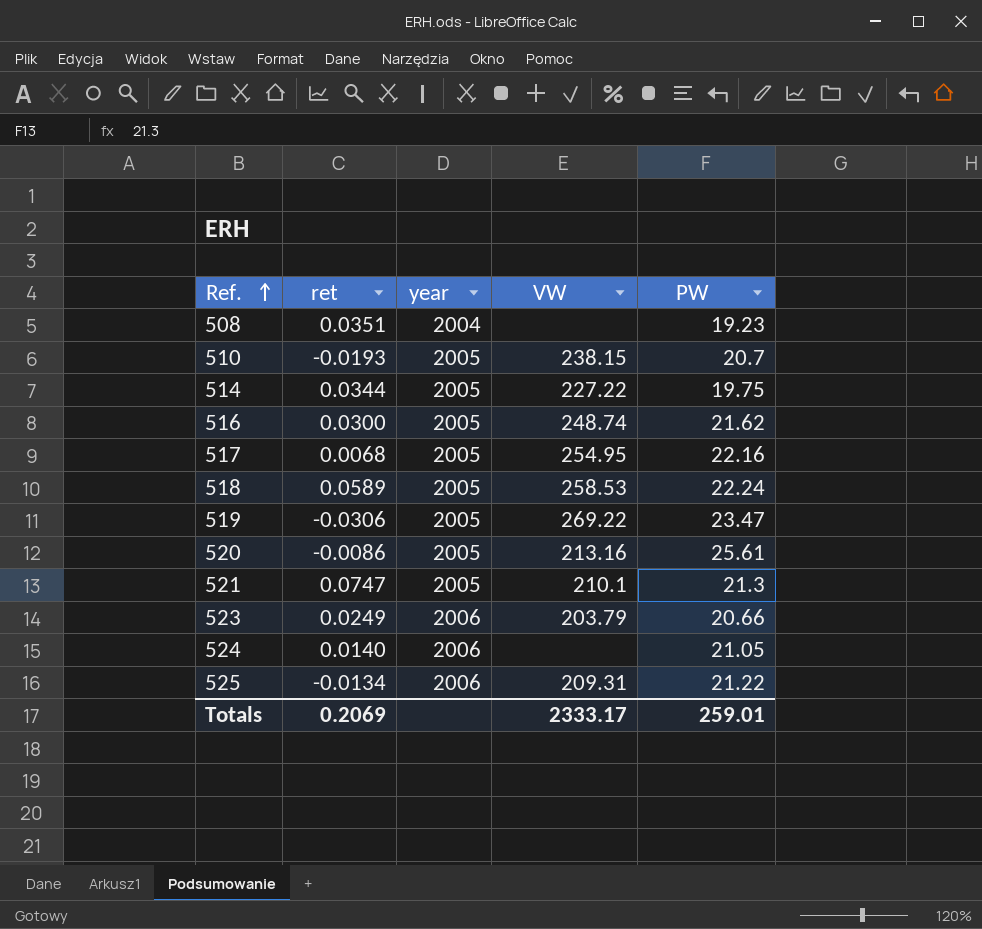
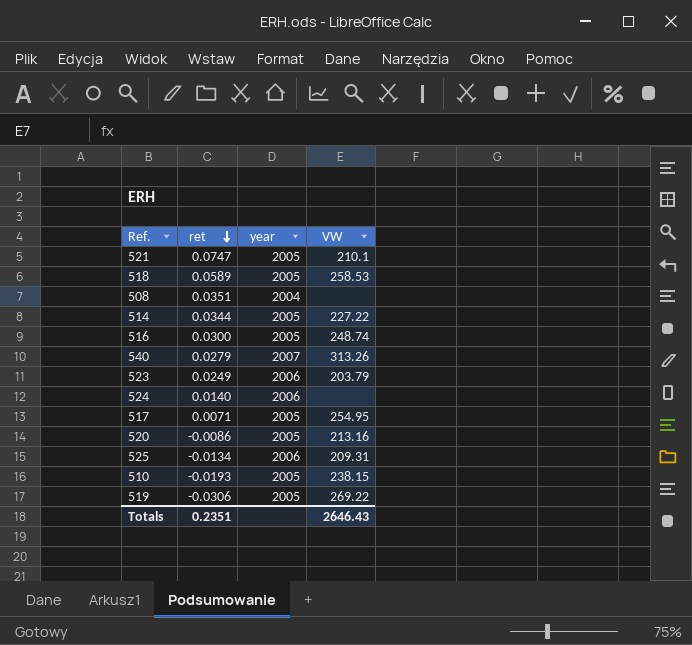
row order: Ref. ascending -> ret descending
column PW | position: 5 -> none
row 540: none -> 0.0279 | 2007 | 313.26
517 | ret: 0.0068 -> 0.0071
Totals | ret: 0.2069 -> 0.2351
Totals | VW: 2333.17 -> 2646.43

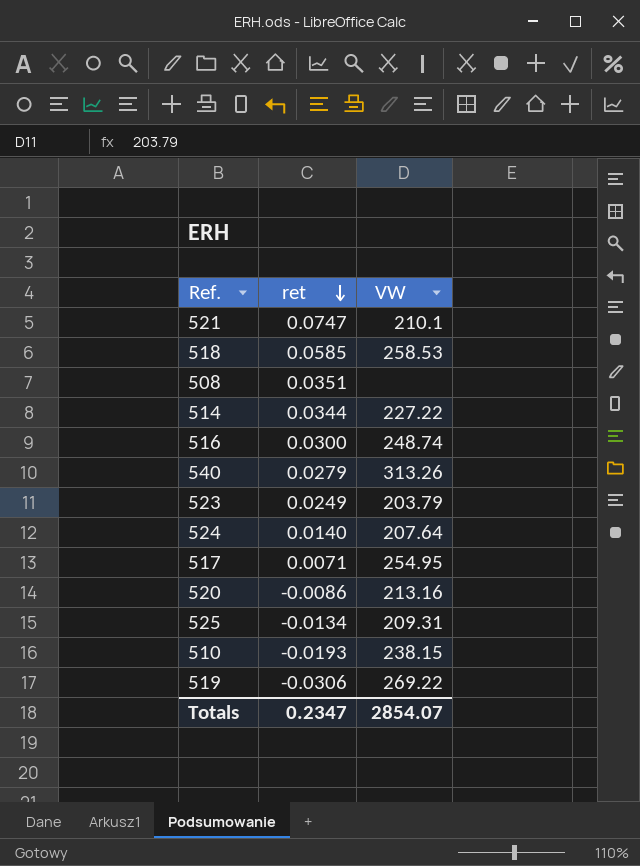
column year | position: 3 -> none
518 | ret: 0.0589 -> 0.0585
524 | VW: none -> 207.64
Totals | ret: 0.2351 -> 0.2347
Totals | VW: 2646.43 -> 2854.07

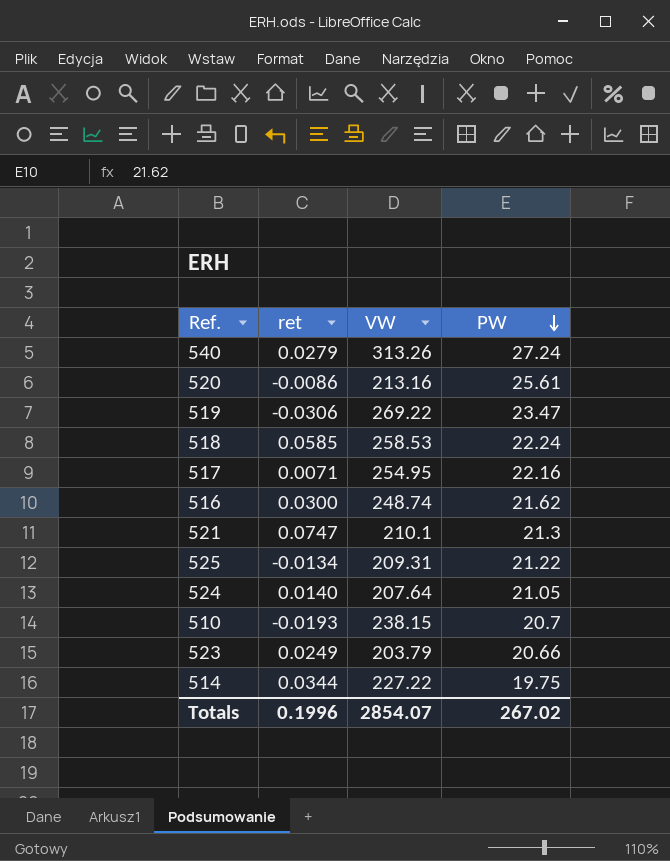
row order: ret descending -> PW descending
column PW | position: none -> 4
row 508: 0.0351 | none -> none
Totals | ret: 0.2347 -> 0.1996

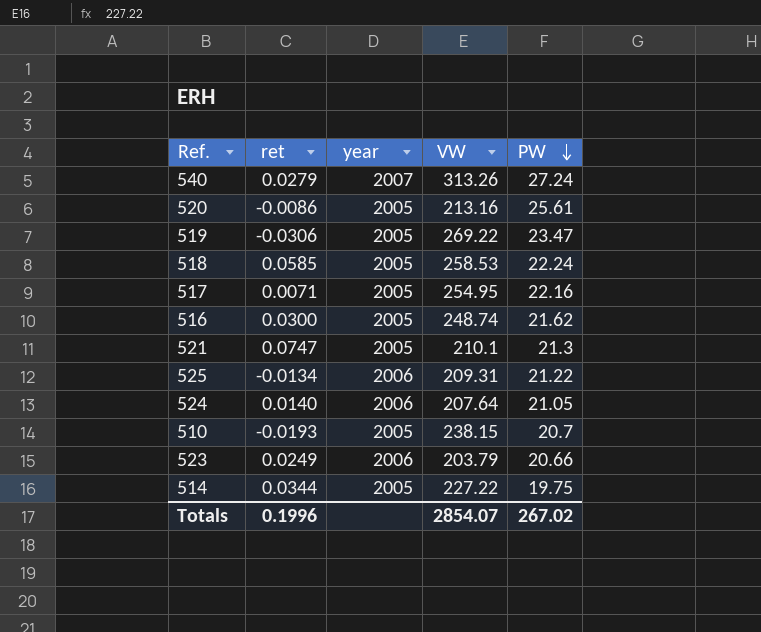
column year | position: none -> 3

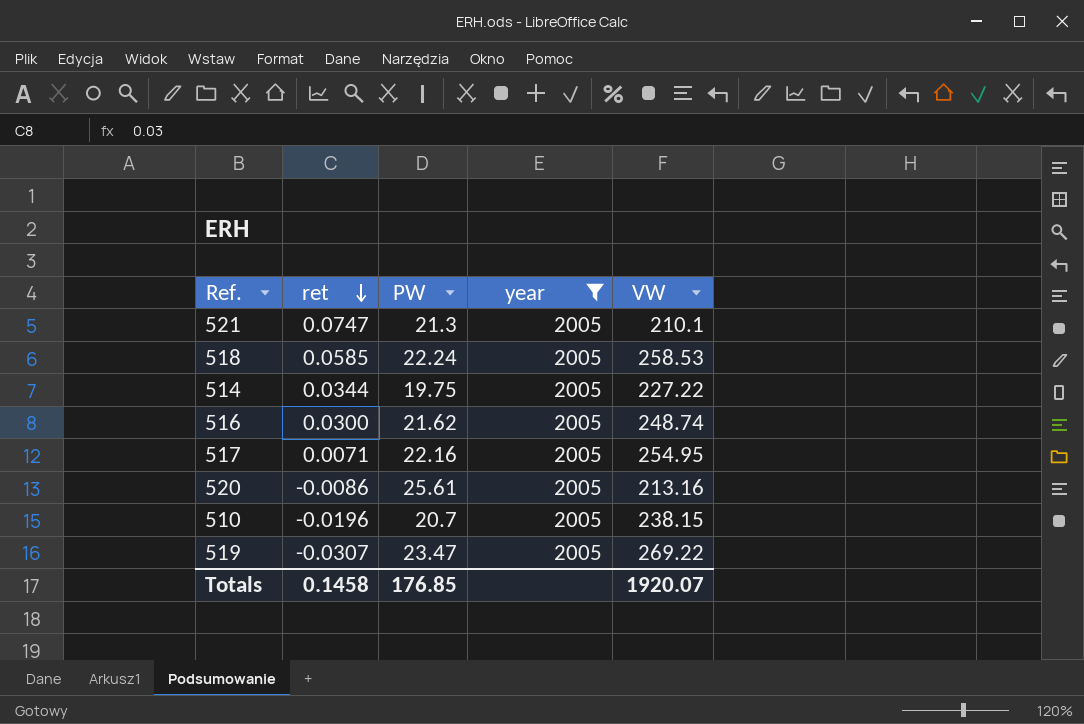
filter: none -> year = 2005
row order: PW descending -> ret descending
column PW | position: 5 -> 3
510 | ret: -0.0193 -> -0.0196
519 | ret: -0.0306 -> -0.0307
Totals | ret: 0.1996 -> 0.1458
Totals | PW: 267.02 -> 176.85
Totals | VW: 2854.07 -> 1920.07

